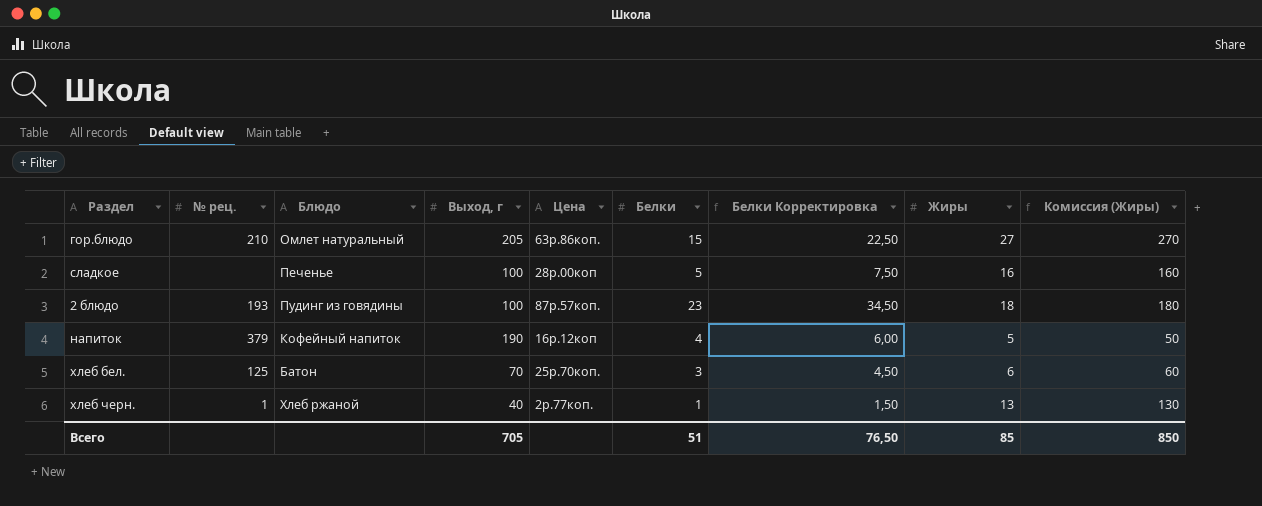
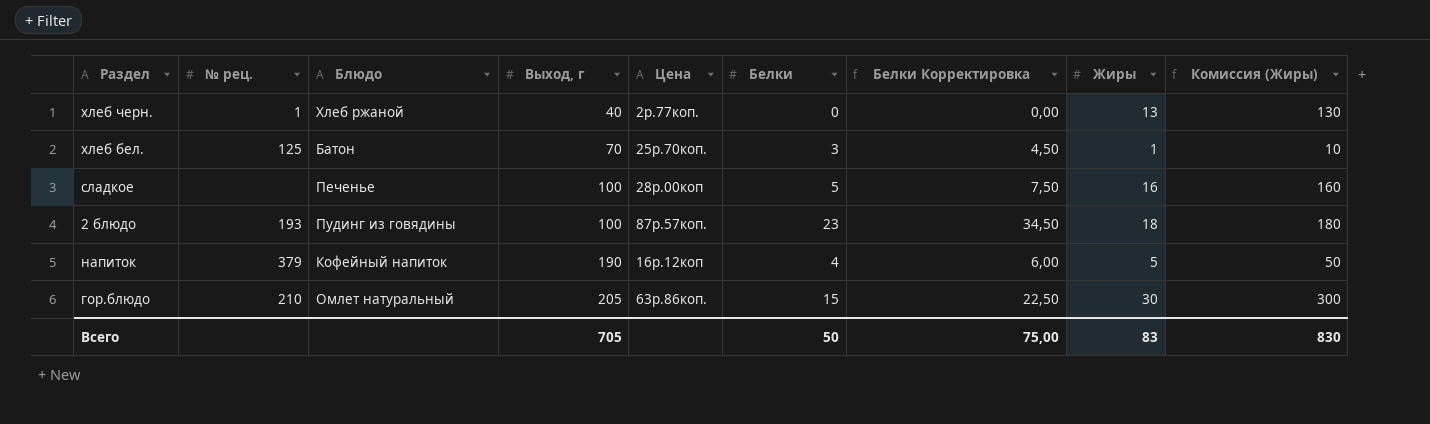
row order: none -> Выход, г ascending
хлеб черн. | Белки: 1 -> 0
хлеб черн. | Белки Корректировка: 1,50 -> 0,00
хлеб бел. | Жиры: 6 -> 1
хлеб бел. | Комиссия (Жиры): 60 -> 10
гор.блюдо | Жиры: 27 -> 30
гор.блюдо | Комиссия (Жиры): 270 -> 300
Всего | Белки: 51 -> 50
Всего | Белки Корректировка: 76,50 -> 75,00
Всего | Жиры: 85 -> 83
Всего | Комиссия (Жиры): 850 -> 830

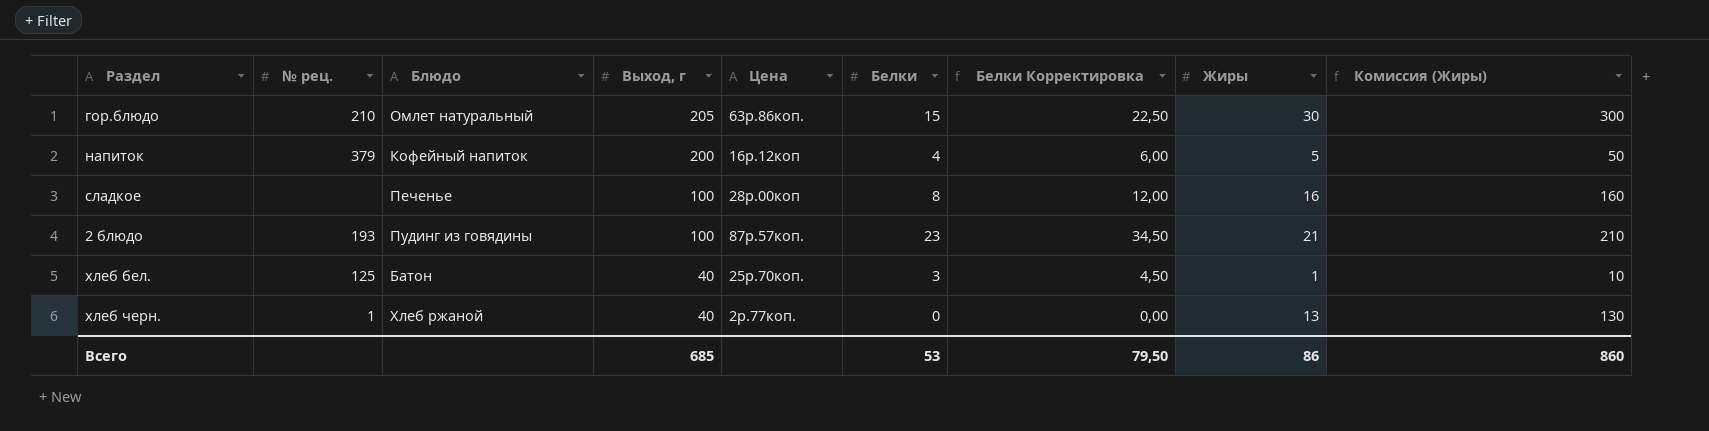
row order: Выход, г ascending -> Выход, г descending
напиток | Выход, г: 190 -> 200
сладкое | Белки: 5 -> 8
сладкое | Белки Корректировка: 7,50 -> 12,00
2 блюдо | Жиры: 18 -> 21
2 блюдо | Комиссия (Жиры): 180 -> 210
хлеб бел. | Выход, г: 70 -> 40
Всего | Выход, г: 705 -> 685
Всего | Белки: 50 -> 53
Всего | Белки Корректировка: 75,00 -> 79,50
Всего | Жиры: 83 -> 86
Всего | Комиссия (Жиры): 830 -> 860

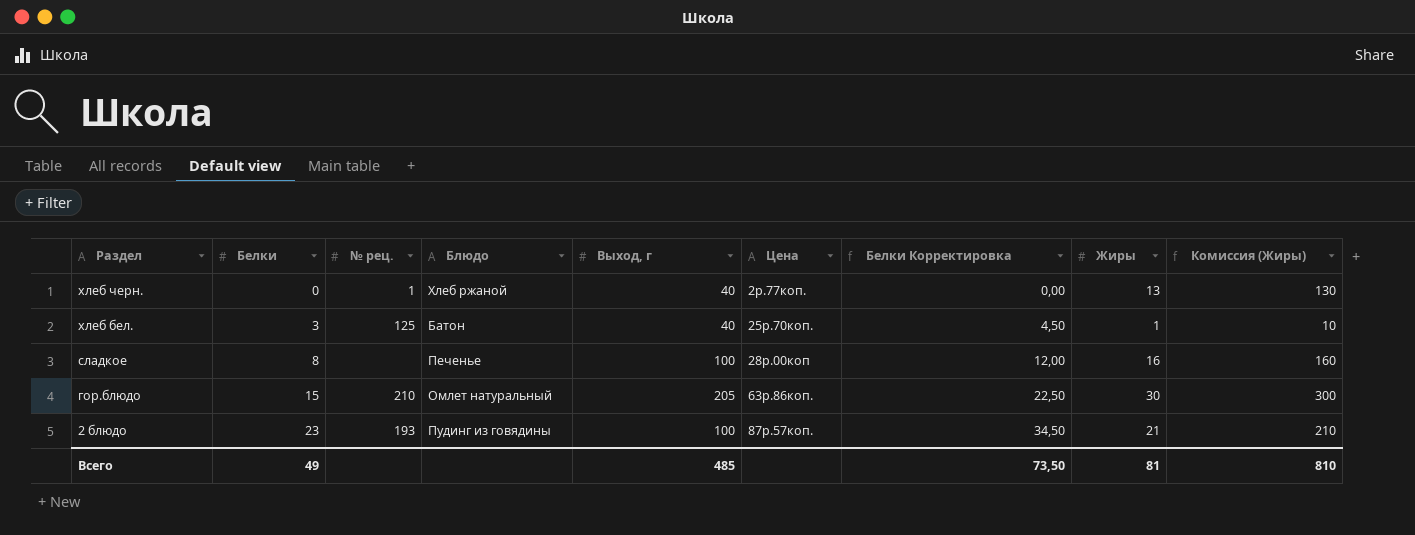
row order: Выход, г descending -> Раздел descending
column Белки | position: 6 -> 2
row напиток: 379 | Кофейный напиток | 200 | 16р.12коп | 4 | 6,00 | 5 | 50 -> none
Всего | Белки: 53 -> 49
Всего | Выход, г: 685 -> 485
Всего | Белки Корректировка: 79,50 -> 73,50
Всего | Жиры: 86 -> 81
Всего | Комиссия (Жиры): 860 -> 810

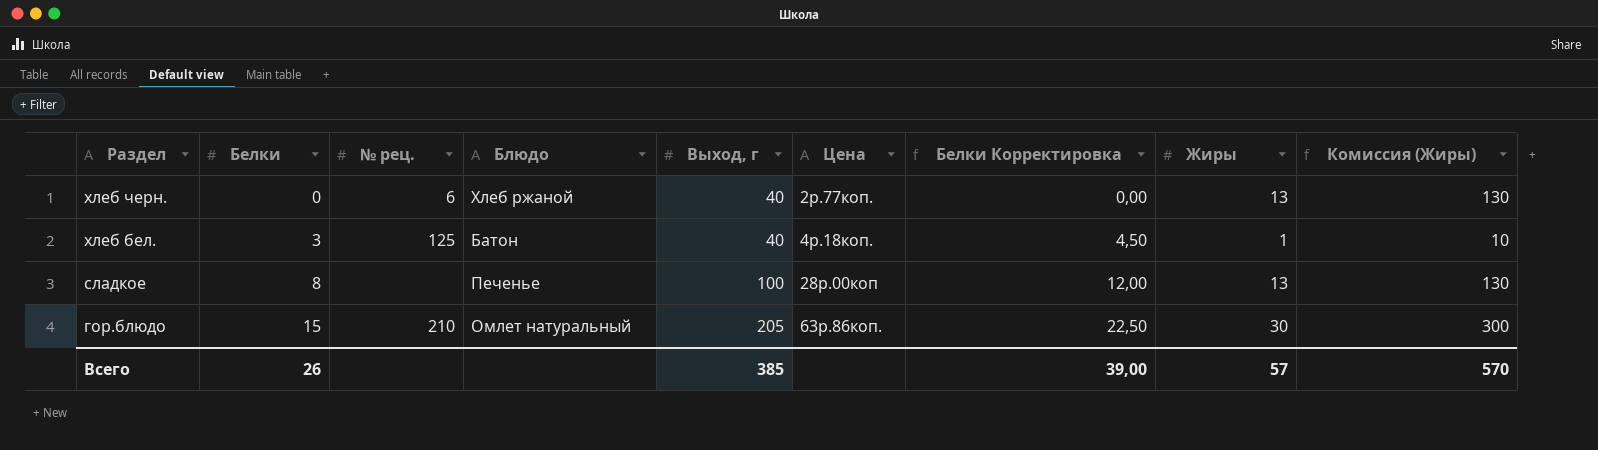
row 2 блюдо: 23 | 193 | Пудинг из говядины | 100 | 87р.57коп. | 34,50 | 21 | 210 -> none
хлеб черн. | № рец.: 1 -> 6
хлеб бел. | Цена: 25р.70коп. -> 4р.18коп.
сладкое | Жиры: 16 -> 13
сладкое | Комиссия (Жиры): 160 -> 130
Всего | Белки: 49 -> 26
Всего | Выход, г: 485 -> 385
Всего | Белки Корректировка: 73,50 -> 39,00
Всего | Жиры: 81 -> 57
Всего | Комиссия (Жиры): 810 -> 570

